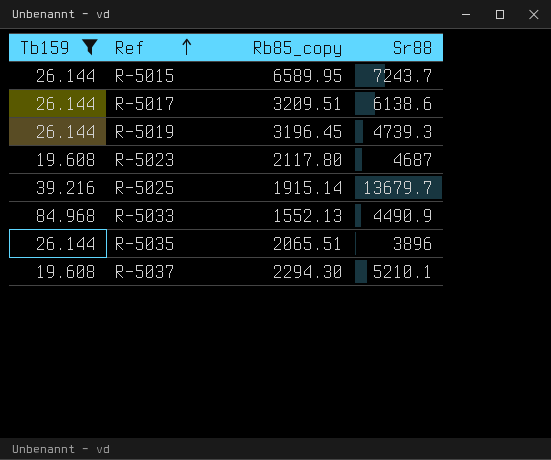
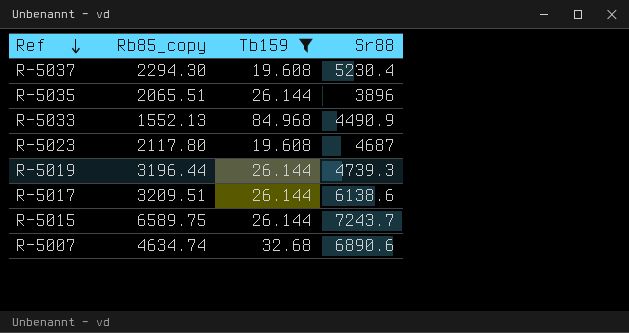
row order: Ref ascending -> Ref descending
column Tb159 | position: 1 -> 3
row R-5025: 39.216 | 1915.14 | 13679.7 -> none
R-5037 | Sr88: 5210.1 -> 5230.4
R-5019 | Rb85_copy: 3196.45 -> 3196.44
R-5015 | Rb85_copy: 6589.95 -> 6589.75
row R-5007: none -> 4634.74 | 32.68 | 6890.6

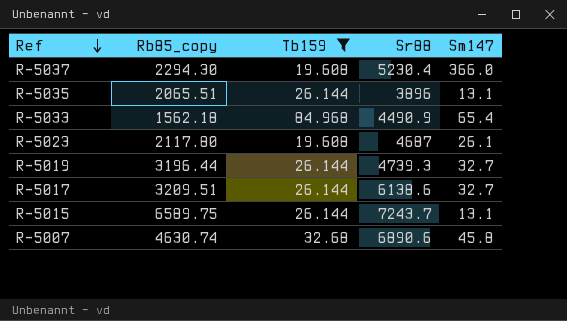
column Sm147 | position: none -> 5
R-5033 | Rb85_copy: 1552.13 -> 1562.18
R-5007 | Rb85_copy: 4634.74 -> 4630.74

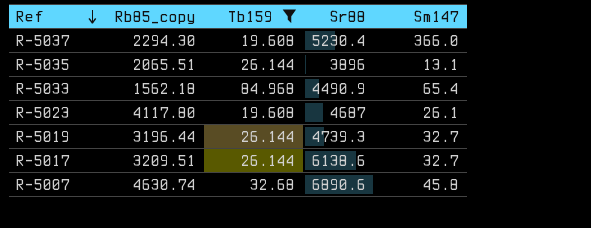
row R-5015: 6589.75 | 26.144 | 7243.7 | 13.1 -> none
R-5023 | Rb85_copy: 2117.80 -> 4117.80

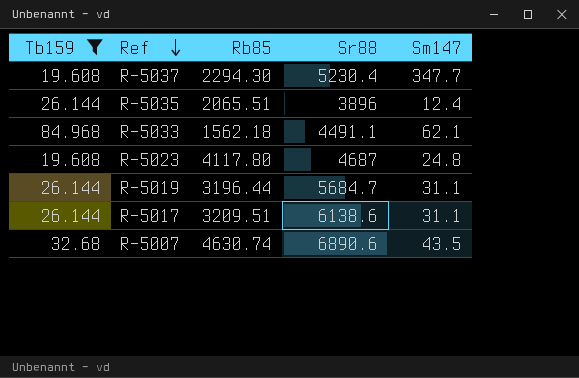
column Tb159 | position: 3 -> 1
column name: Rb85_copy -> Rb85
R-5037 | Sm147: 366.0 -> 347.7
R-5035 | Sm147: 13.1 -> 12.4
R-5033 | Sr88: 4490.9 -> 4491.1
R-5033 | Sm147: 65.4 -> 62.1
R-5023 | Sm147: 26.1 -> 24.8
R-5019 | Sr88: 4739.3 -> 5684.7
R-5019 | Sm147: 32.7 -> 31.1
R-5017 | Sm147: 32.7 -> 31.1
R-5007 | Sm147: 45.8 -> 43.5

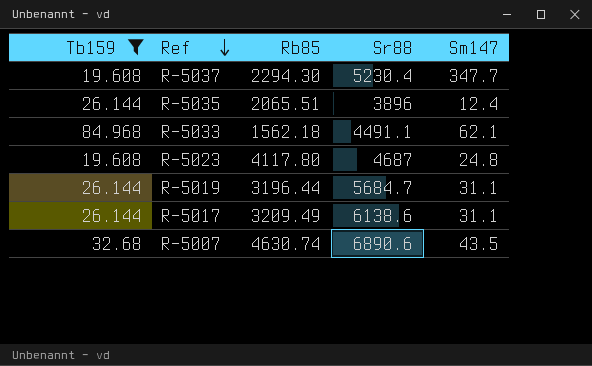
R-5017 | Rb85: 3209.51 -> 3209.49

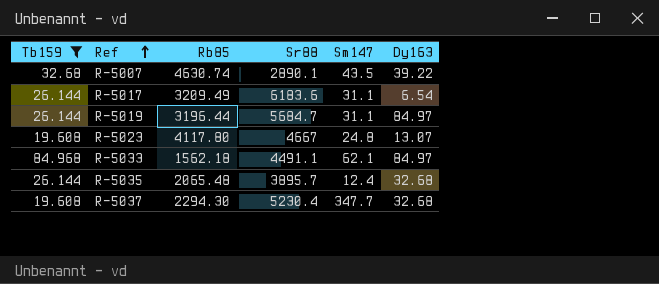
row order: Ref descending -> Ref ascending
column Dy163 | position: none -> 6
R-5007 | Sr88: 6890.6 -> 2890.1
R-5017 | Sr88: 6138.6 -> 6183.6
R-5023 | Sr88: 4687 -> 4667
R-5035 | Rb85: 2065.51 -> 2065.48
R-5035 | Sr88: 3896 -> 3895.7

